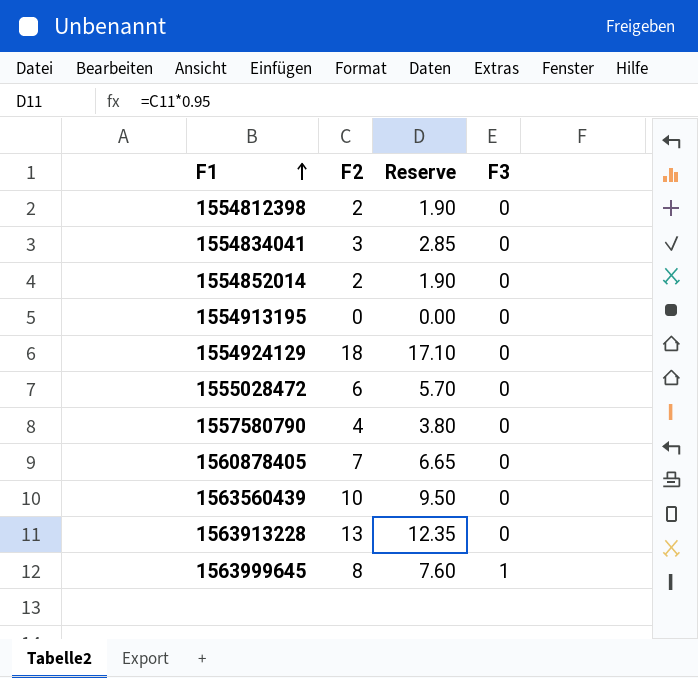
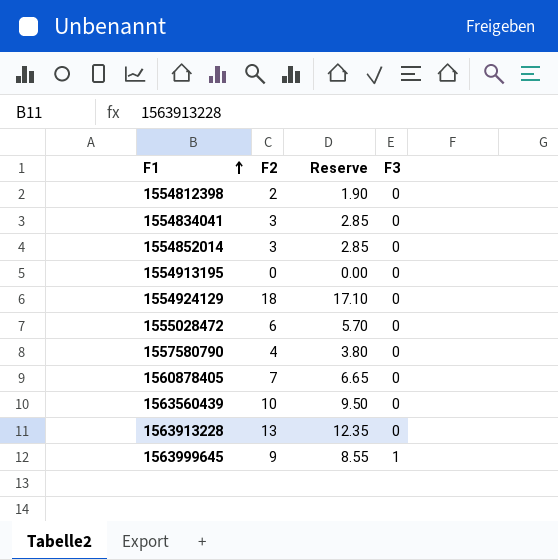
1554852014 | F2: 2 -> 3
1554852014 | Reserve: 1.90 -> 2.85
1563999645 | F2: 8 -> 9
1563999645 | Reserve: 7.60 -> 8.55

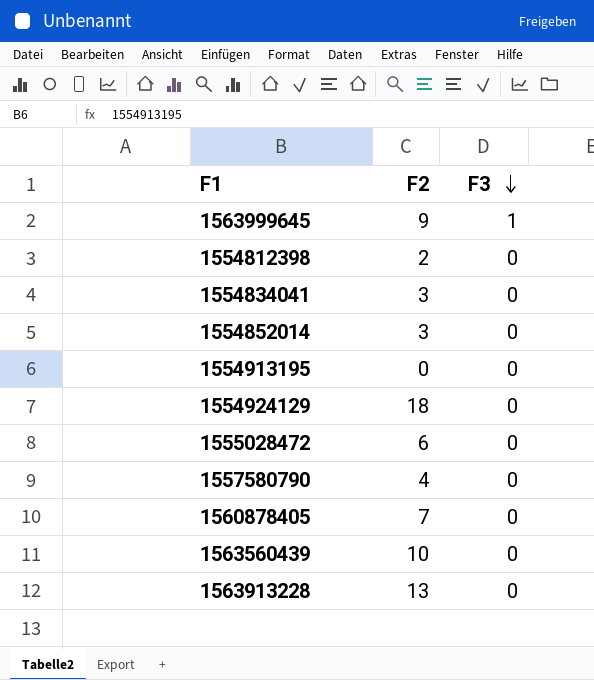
row order: F1 ascending -> F3 descending
column Reserve | formula: [F2] * 0.95 -> none

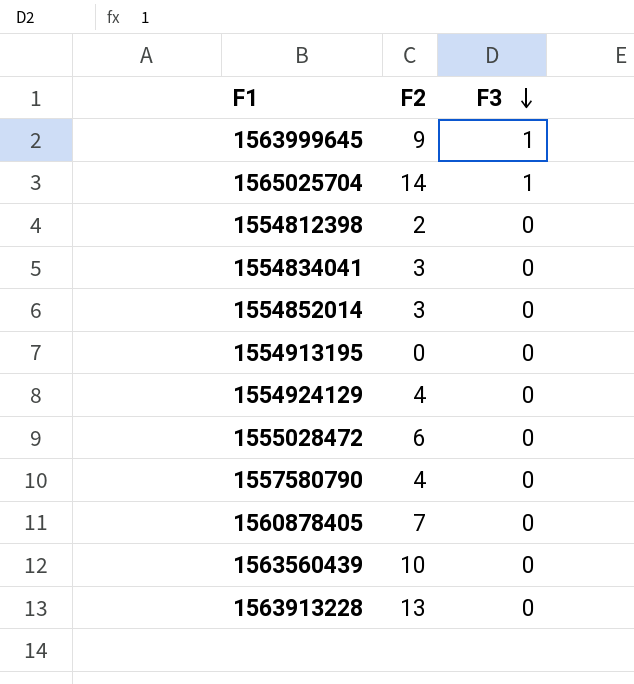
row 1565025704: none -> 14 | 1
1554924129 | F2: 18 -> 4

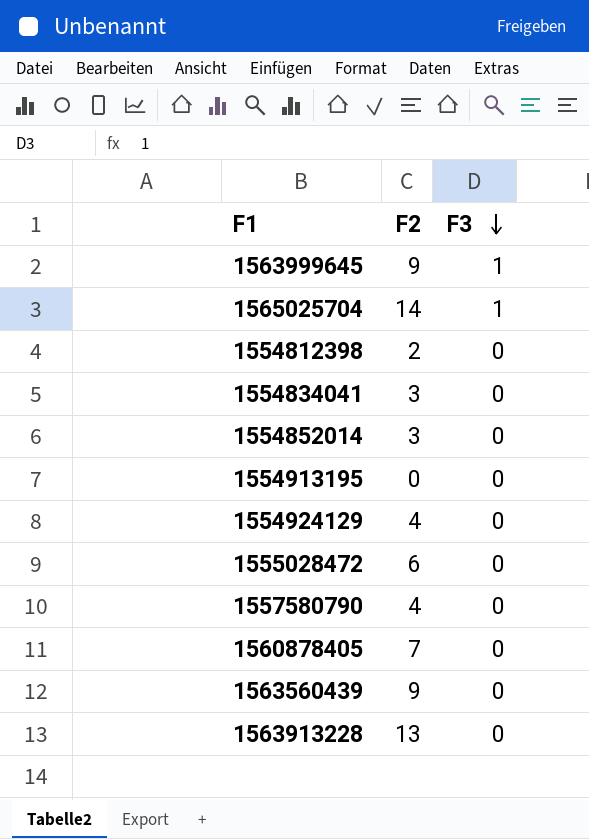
1563560439 | F2: 10 -> 9

